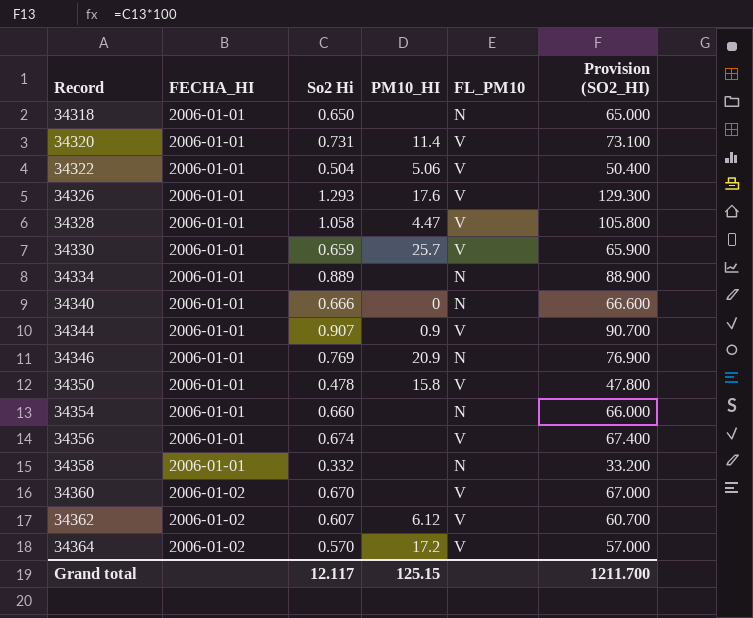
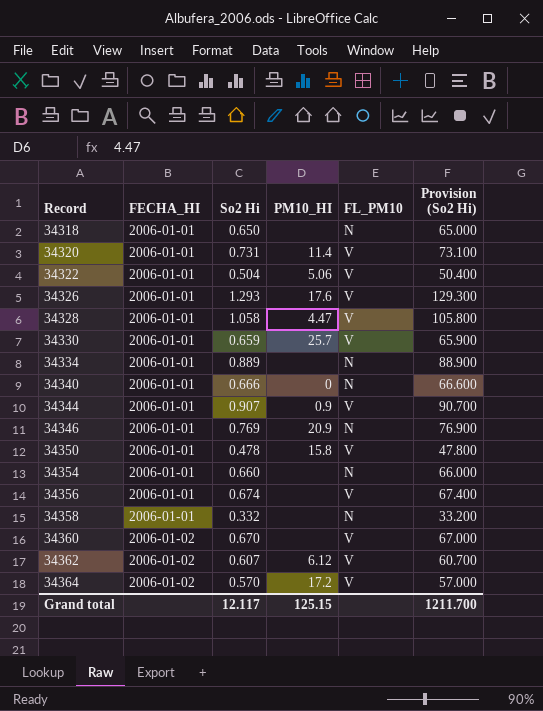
column name: Provision (SO2_HI) -> Provision (So2 Hi)

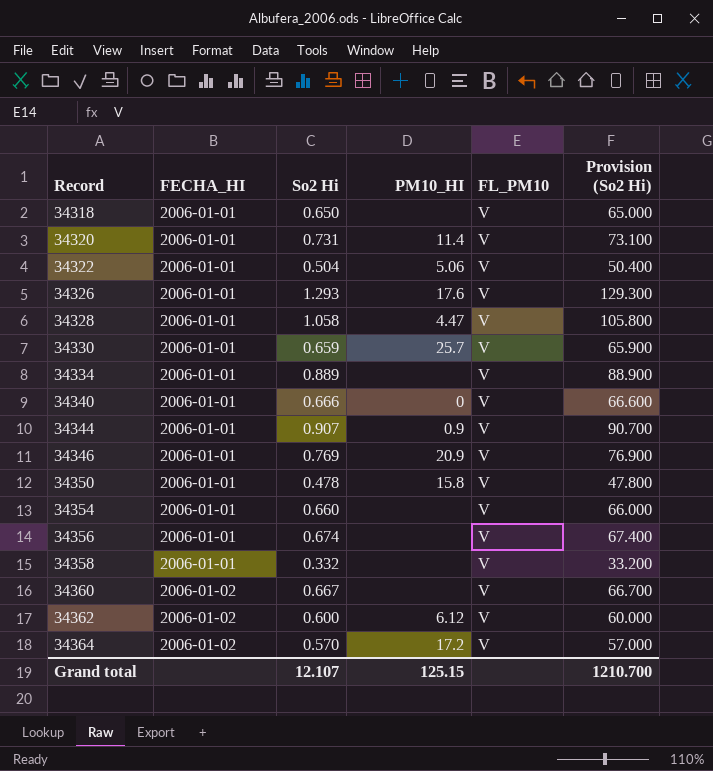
34318 | FL_PM10: N -> V
34334 | FL_PM10: N -> V
34340 | FL_PM10: N -> V
34346 | FL_PM10: N -> V
34354 | FL_PM10: N -> V
34358 | FL_PM10: N -> V
34360 | So2 Hi: 0.670 -> 0.667
34360 | Provision (So2 Hi): 67.000 -> 66.700
34362 | So2 Hi: 0.607 -> 0.600
34362 | Provision (So2 Hi): 60.700 -> 60.000
Grand total | So2 Hi: 12.117 -> 12.107
Grand total | Provision (So2 Hi): 1211.700 -> 1210.700

